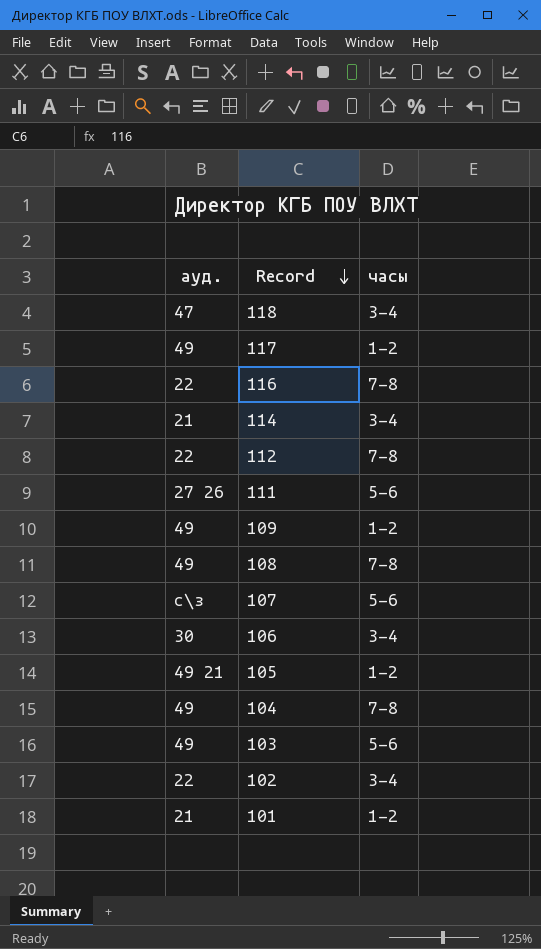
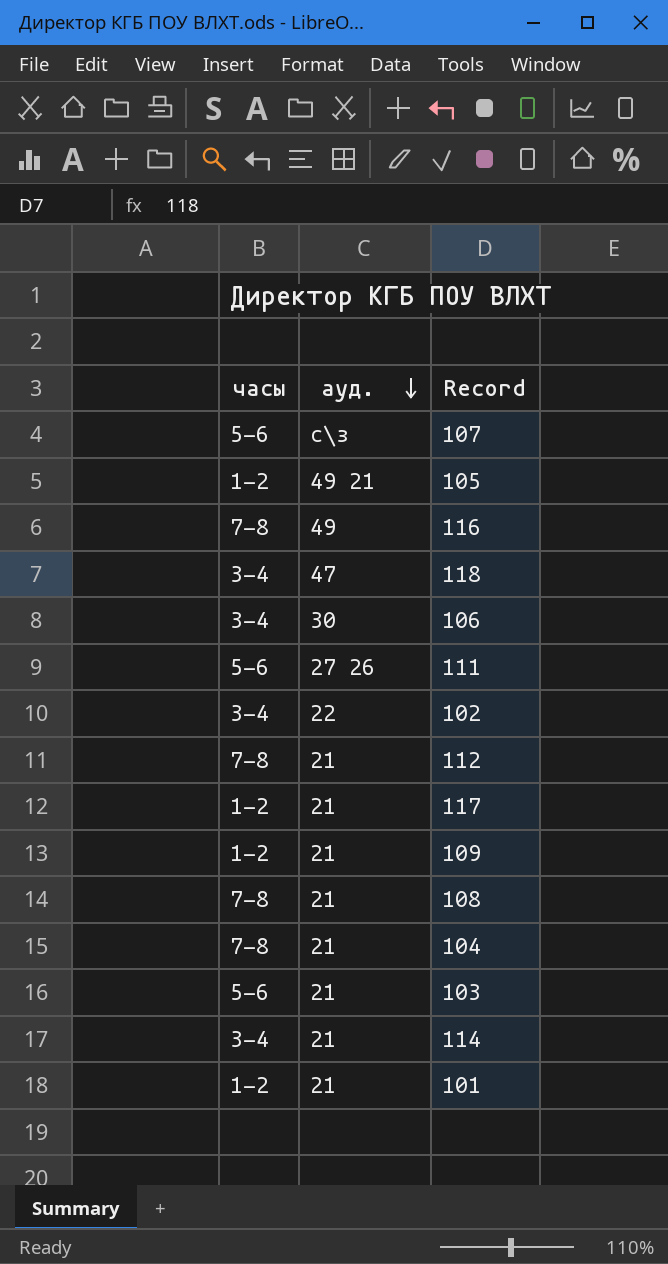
row order: Record descending -> ауд. descending
column часы | position: 3 -> 1
116 | ауд.: 22 -> 49
112 | ауд.: 22 -> 21
117 | ауд.: 49 -> 21
109 | ауд.: 49 -> 21
108 | ауд.: 49 -> 21
104 | ауд.: 49 -> 21
103 | ауд.: 49 -> 21

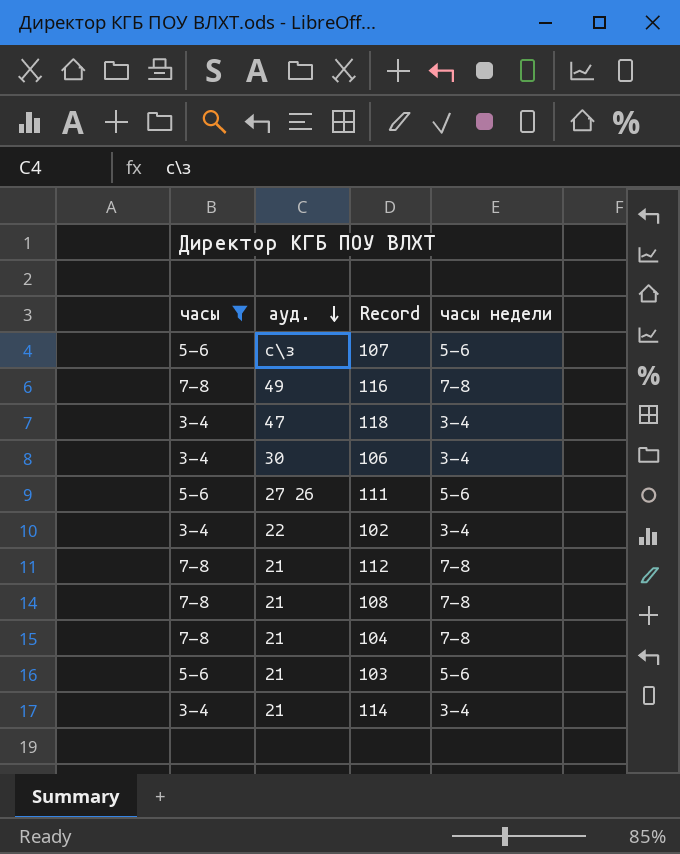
filter: none -> часы != 1-2
column часы недели | position: none -> 4

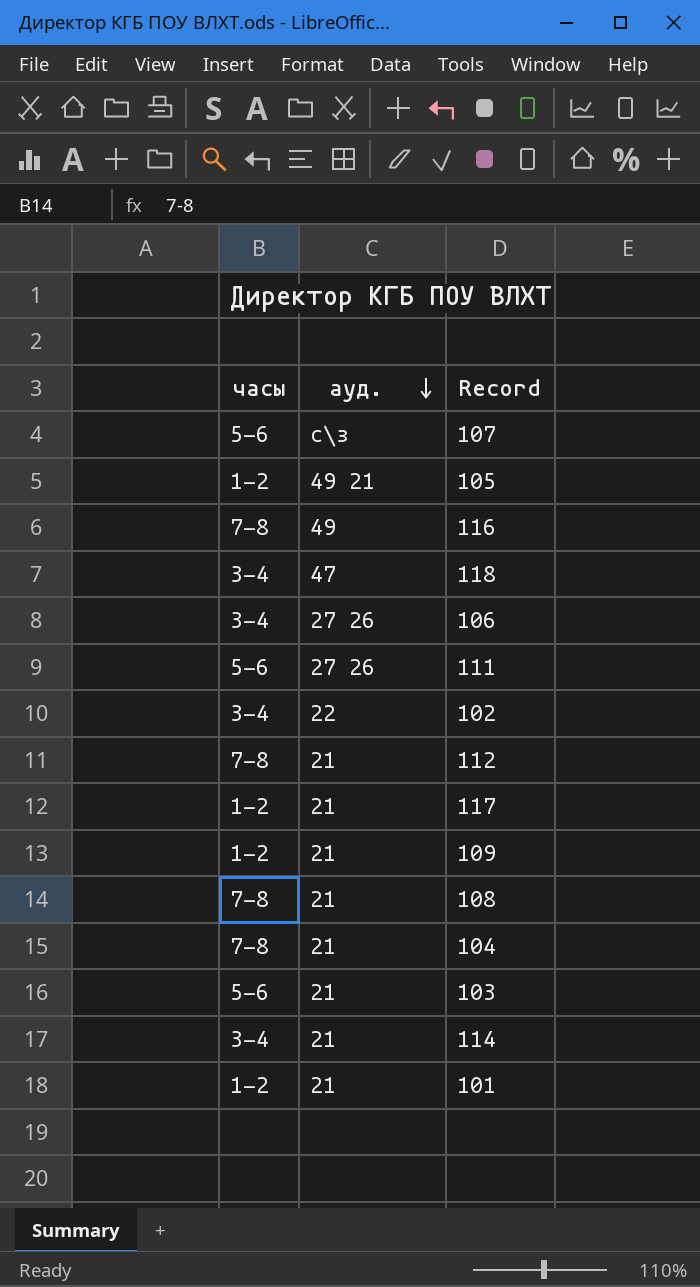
filter: часы != 1-2 -> none
column часы недели | position: 4 -> none
106 | ауд.: 30 -> 27 26

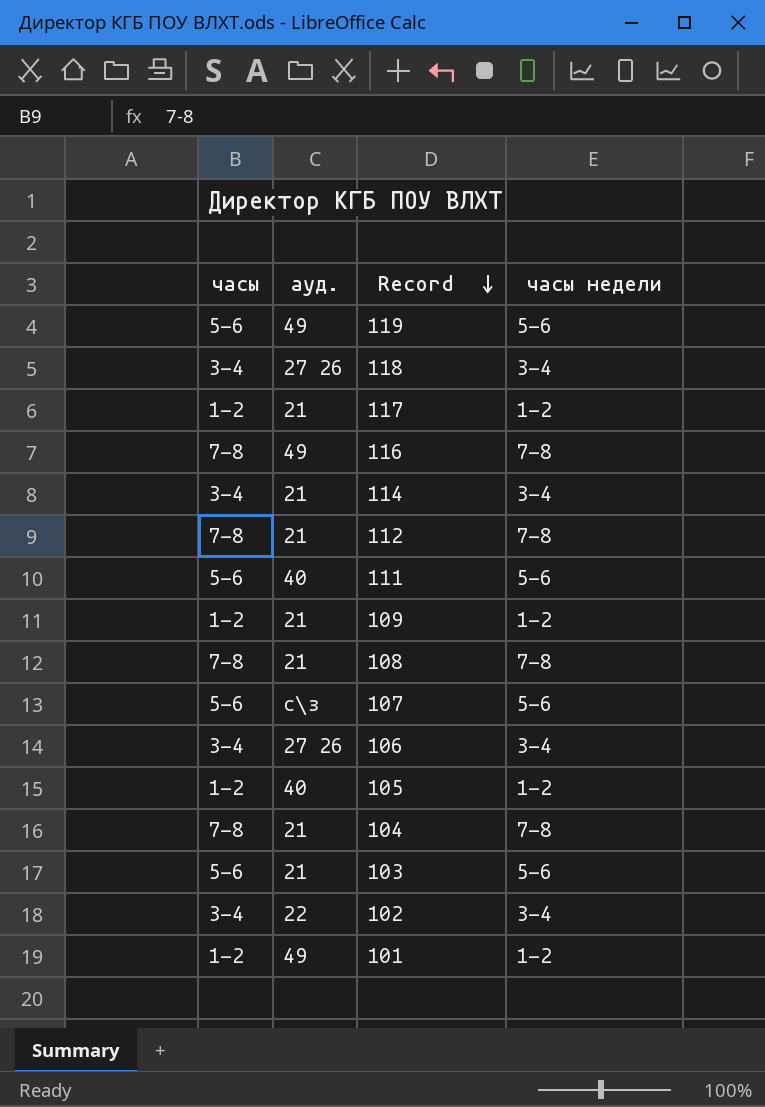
row order: ауд. descending -> Record descending
column часы недели | position: none -> 4
row 119: none -> 5-6 | 49 | 5-6
118 | ауд.: 47 -> 27 26
111 | ауд.: 27 26 -> 40
105 | ауд.: 49 21 -> 40
101 | ауд.: 21 -> 49

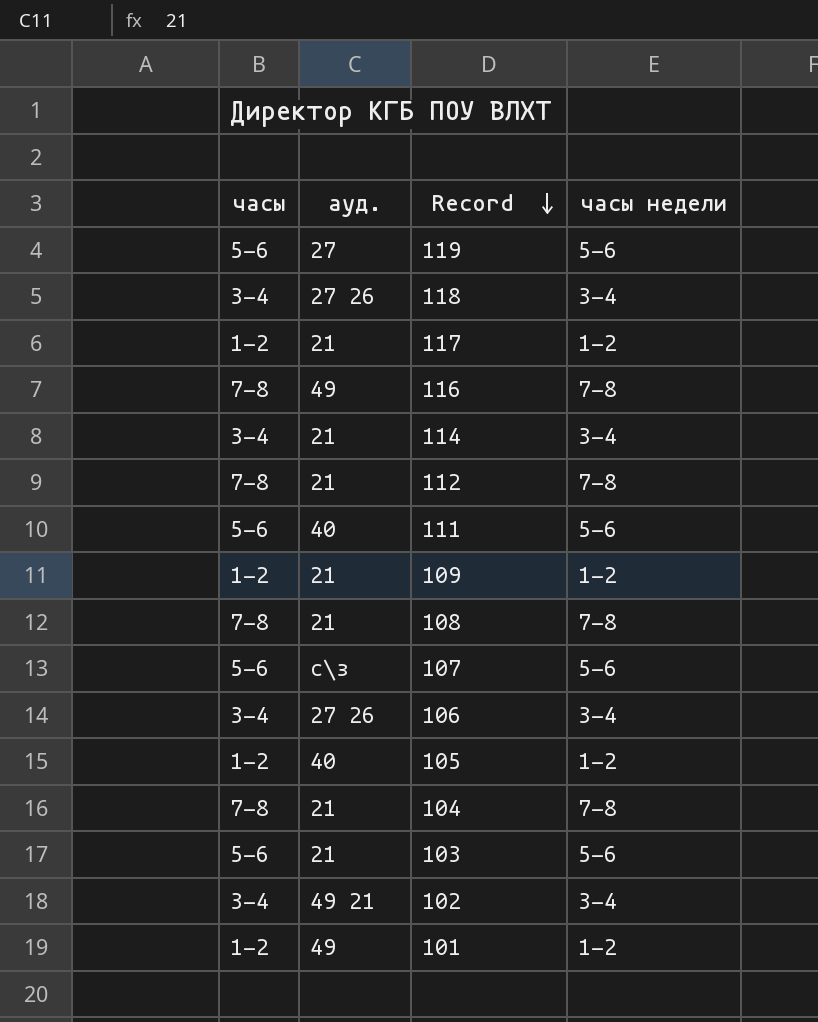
119 | ауд.: 49 -> 27
102 | ауд.: 22 -> 49 21

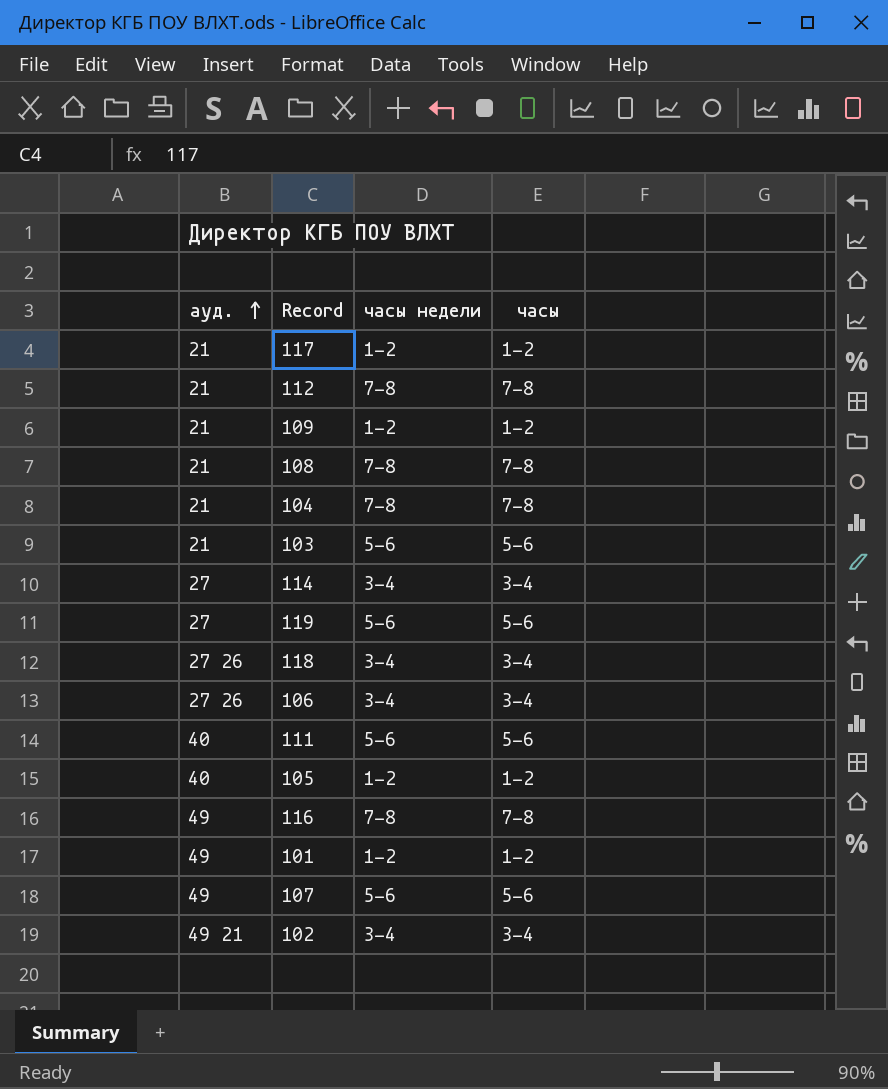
row order: Record descending -> ауд. ascending
column часы | position: 1 -> 4
114 | ауд.: 21 -> 27
107 | ауд.: с\з -> 49

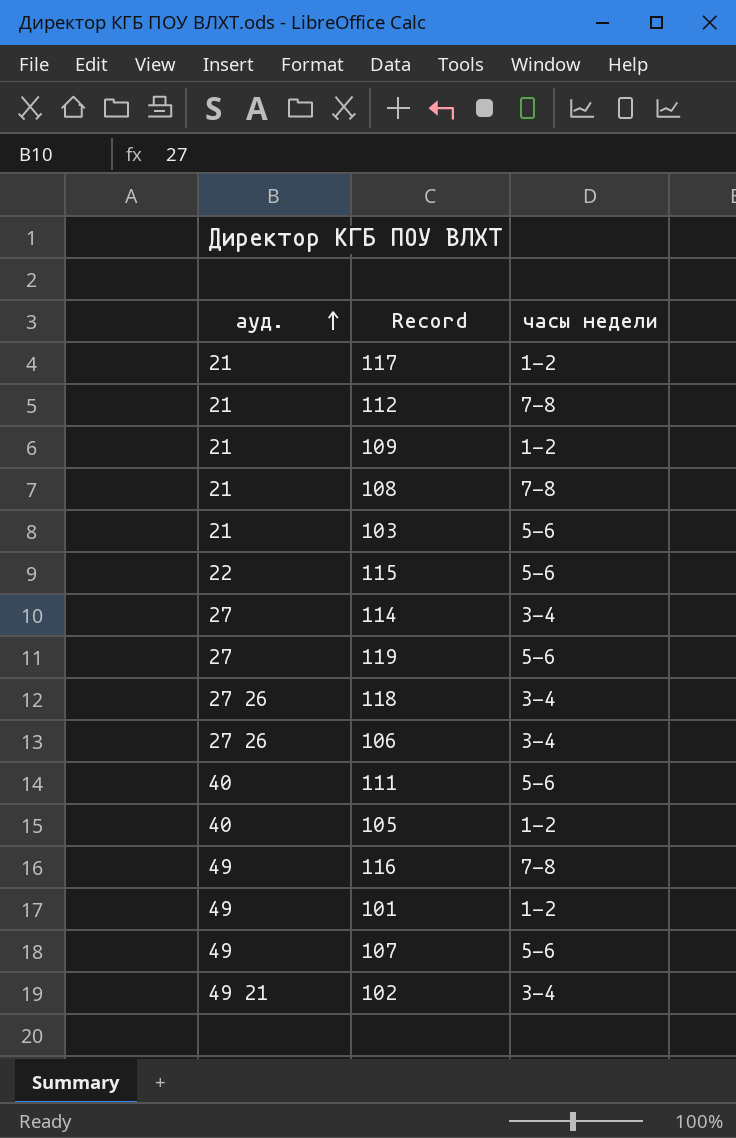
column часы | position: 4 -> none
row 104: 21 | 7-8 | 7-8 -> none
row 115: none -> 22 | 5-6

